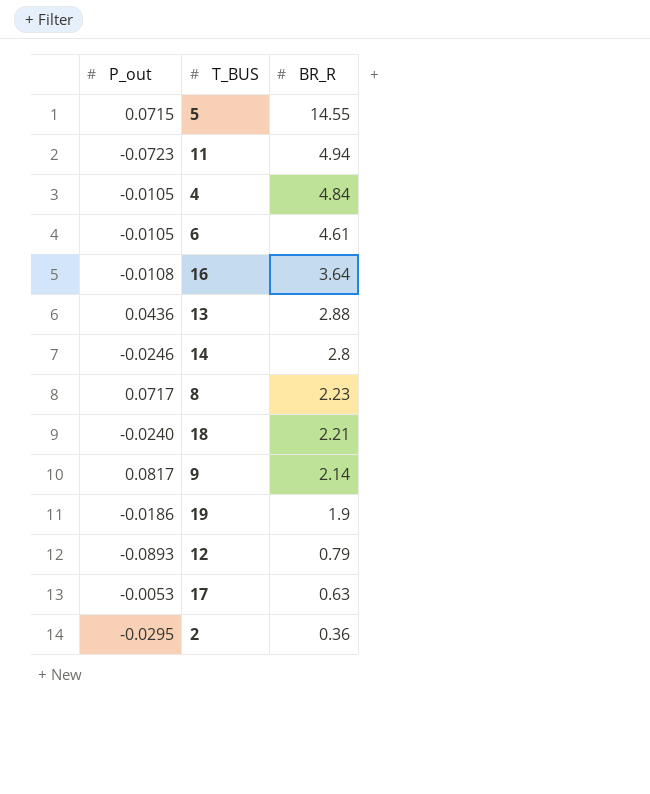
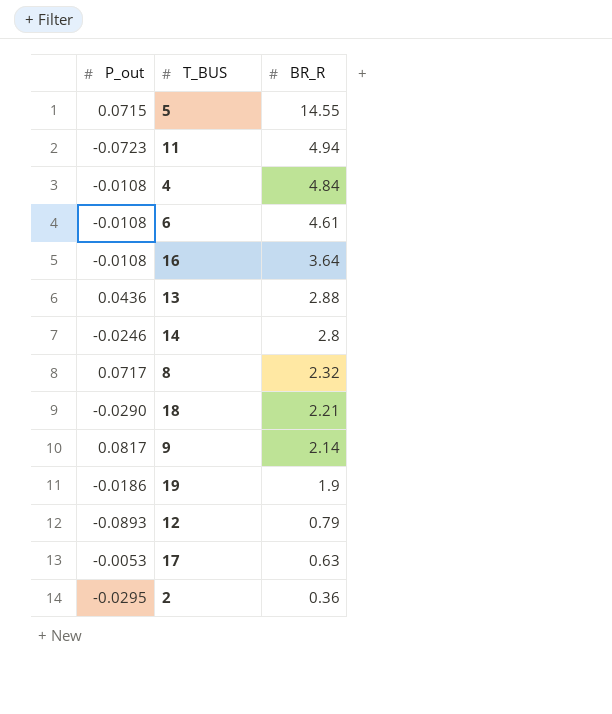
4 | P_out: -0.0105 -> -0.0108
6 | P_out: -0.0105 -> -0.0108
8 | BR_R: 2.23 -> 2.32
18 | P_out: -0.0240 -> -0.0290

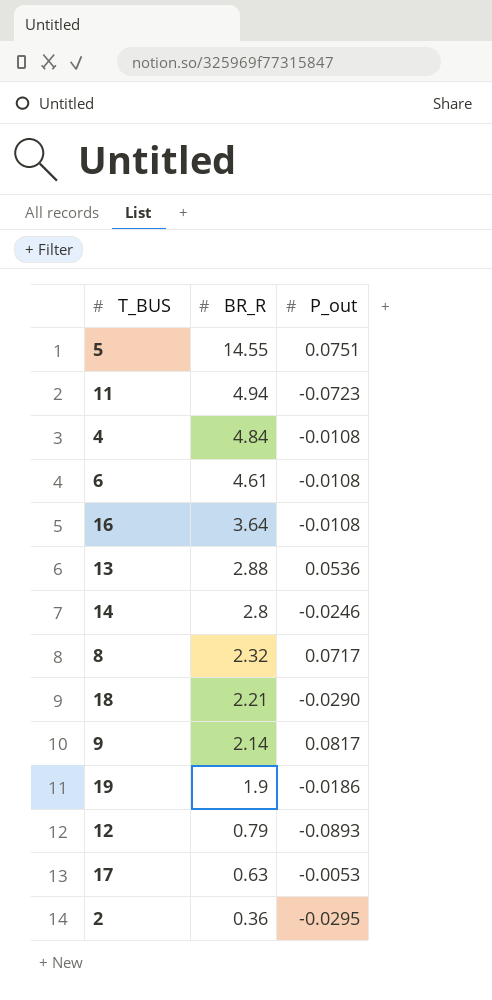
column P_out | position: 1 -> 3
5 | P_out: 0.0715 -> 0.0751
13 | P_out: 0.0436 -> 0.0536

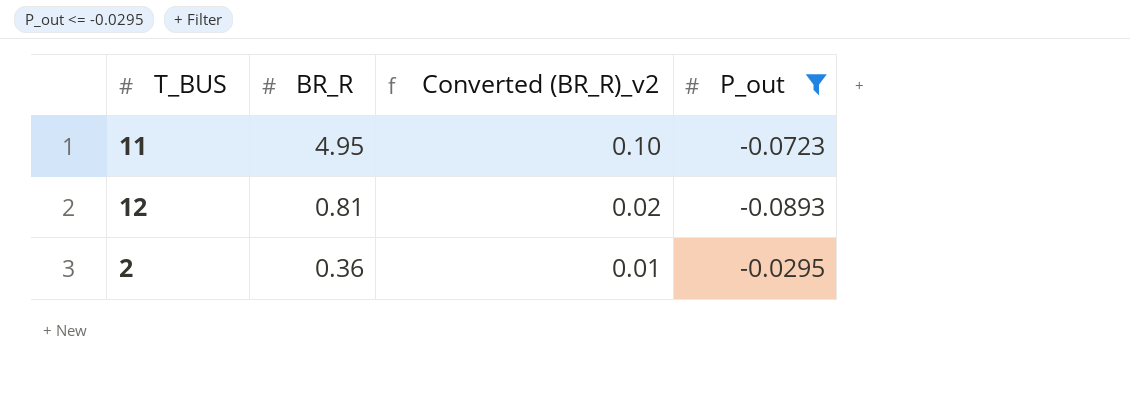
filter: none -> P_out <= -0.0295
column Converted (BR_R)_v2 | formula: none -> [BR_R] * 0.02
11 | BR_R: 4.94 -> 4.95
12 | BR_R: 0.79 -> 0.81

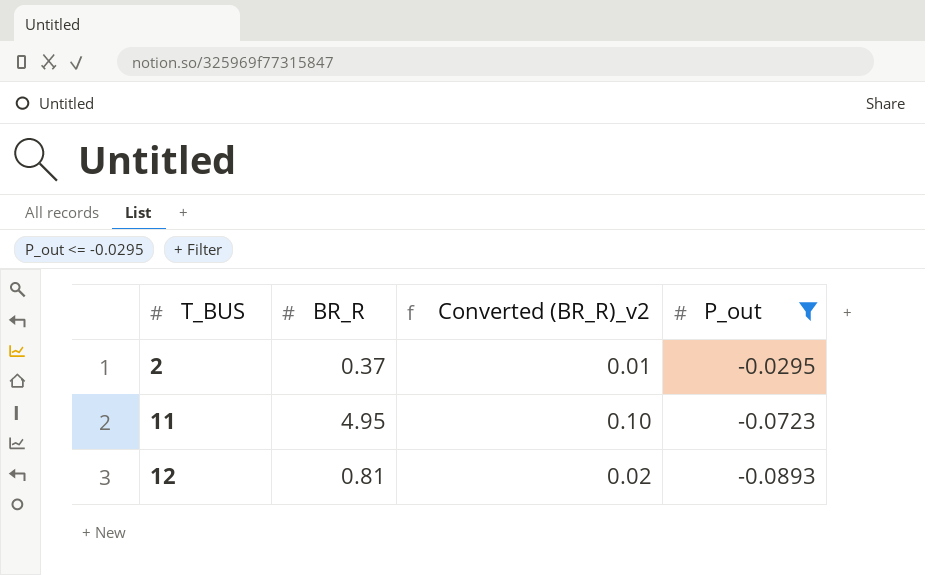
row order: BR_R descending -> T_BUS ascending
2 | BR_R: 0.36 -> 0.37

